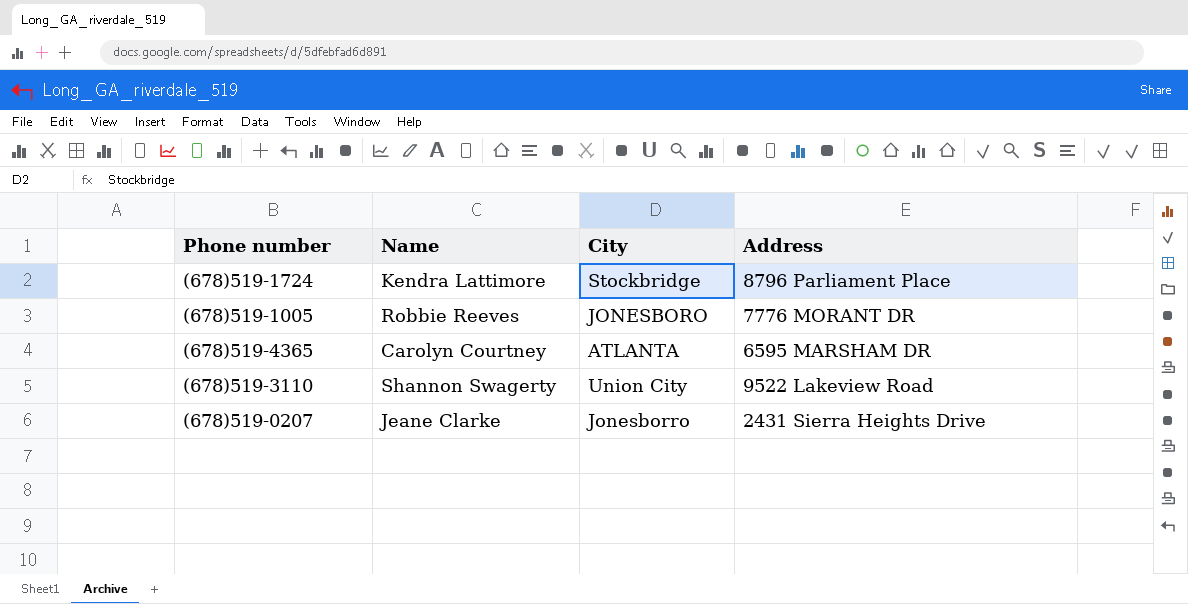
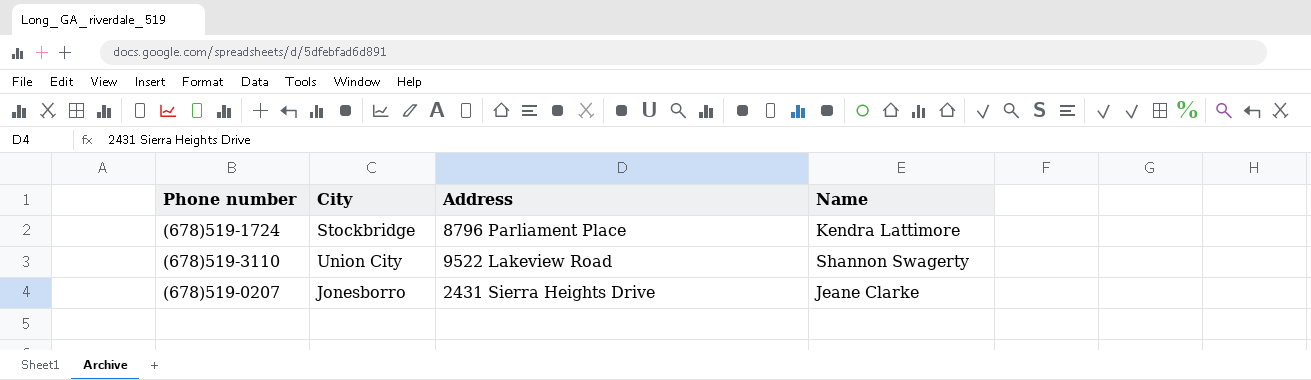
column Name | position: 2 -> 4
row (678)519-1005: Robbie Reeves | JONESBORO | 7776 MORANT DR -> none
row (678)519-4365: Carolyn Courtney | ATLANTA | 6595 MARSHAM DR -> none

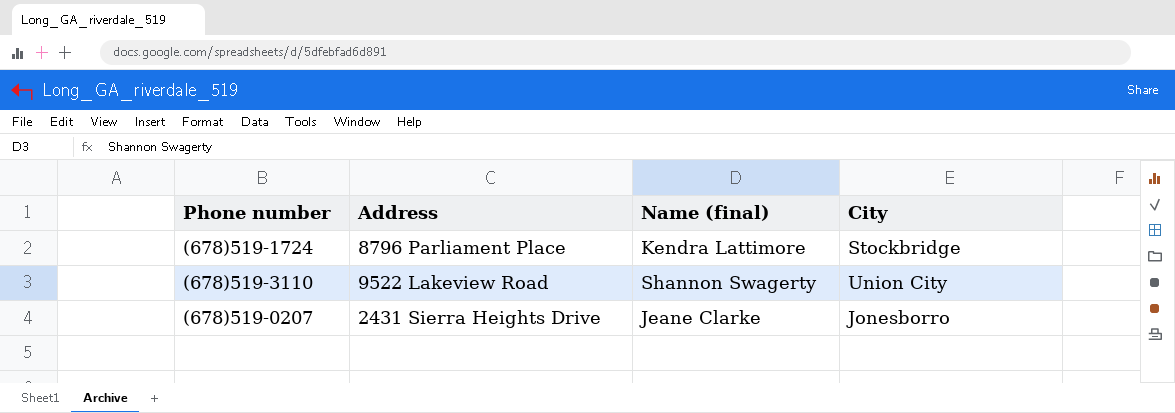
column name: Name -> Name (final)
column City | position: 2 -> 4

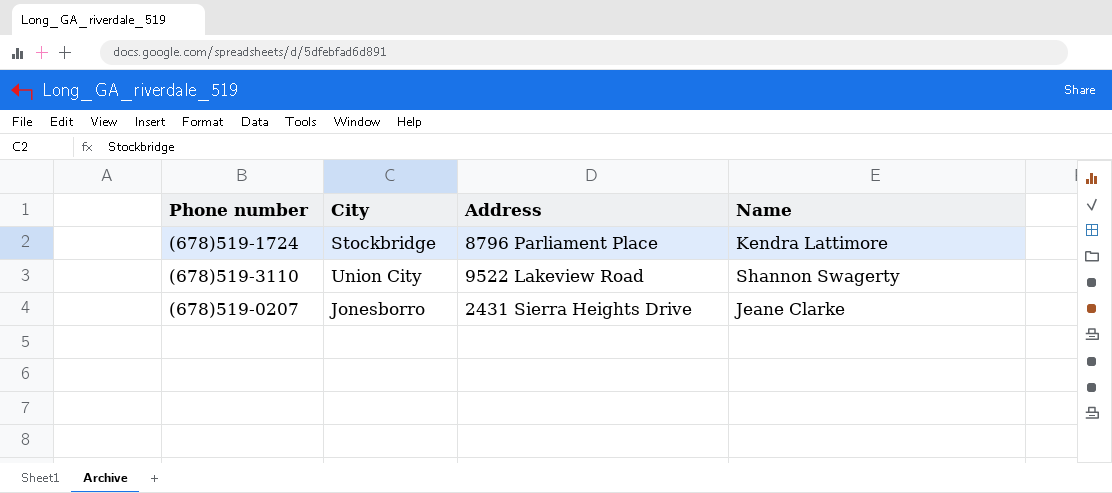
column City | position: 4 -> 2
column name: Name (final) -> Name

